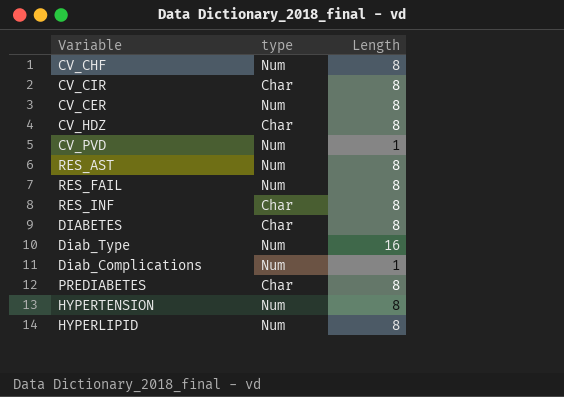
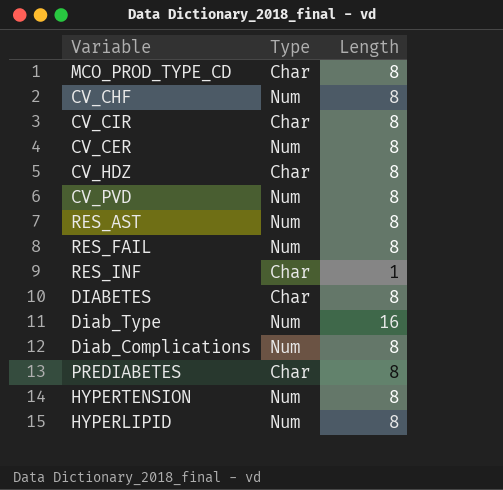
column name: type -> Type
row MCO_PROD_TYPE_CD: none -> Char | 8
CV_PVD | Length: 1 -> 8
RES_INF | Length: 8 -> 1
Diab_Complications | Length: 1 -> 8

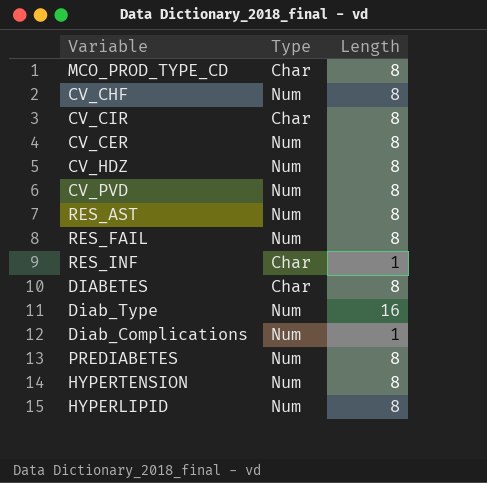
CV_HDZ | Type: Char -> Num
Diab_Complications | Length: 8 -> 1
PREDIABETES | Type: Char -> Num

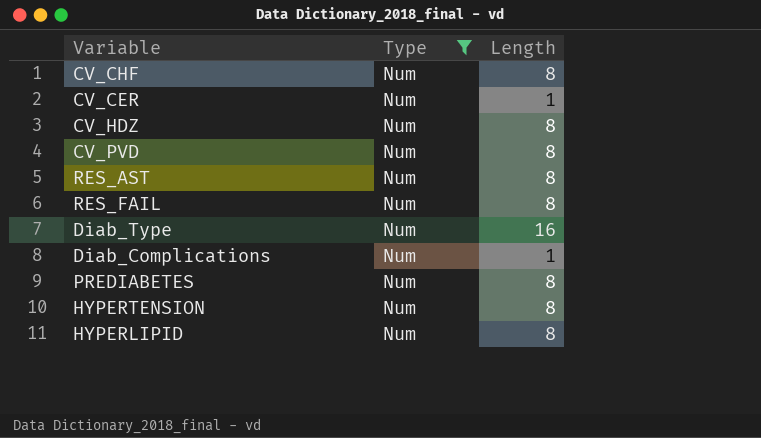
filter: none -> Type = Num
CV_CER | Length: 8 -> 1

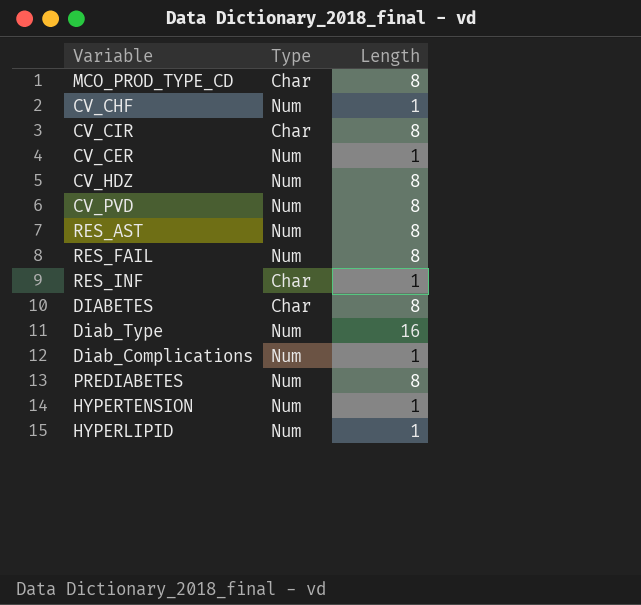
filter: Type = Num -> none
CV_CHF | Length: 8 -> 1
HYPERTENSION | Length: 8 -> 1
HYPERLIPID | Length: 8 -> 1

